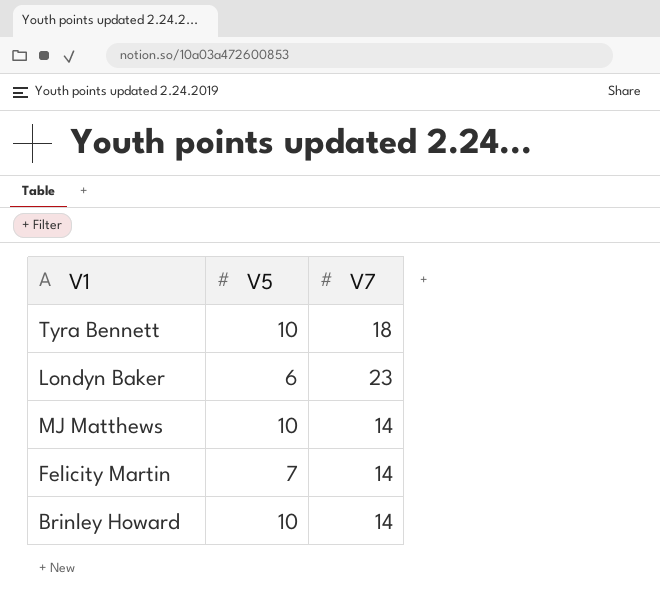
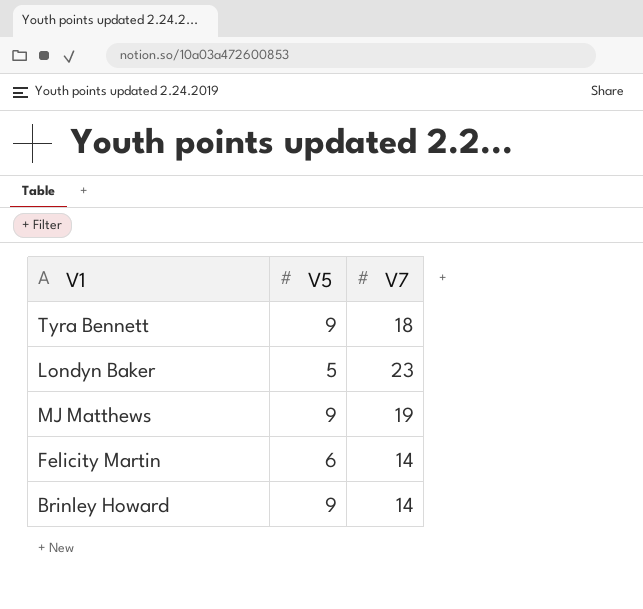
Tyra Bennett | V5: 10 -> 9
Londyn Baker | V5: 6 -> 5
MJ Matthews | V5: 10 -> 9
MJ Matthews | V7: 14 -> 19
Felicity Martin | V5: 7 -> 6
Brinley Howard | V5: 10 -> 9

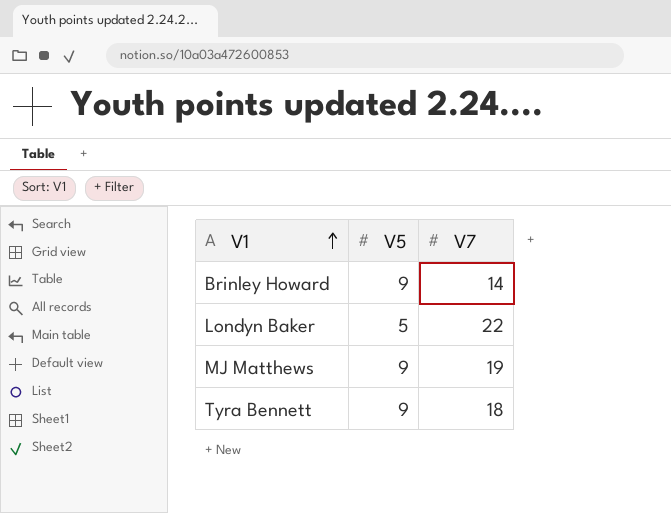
row order: none -> V1 ascending
row Felicity Martin: 6 | 14 -> none
Londyn Baker | V7: 23 -> 22

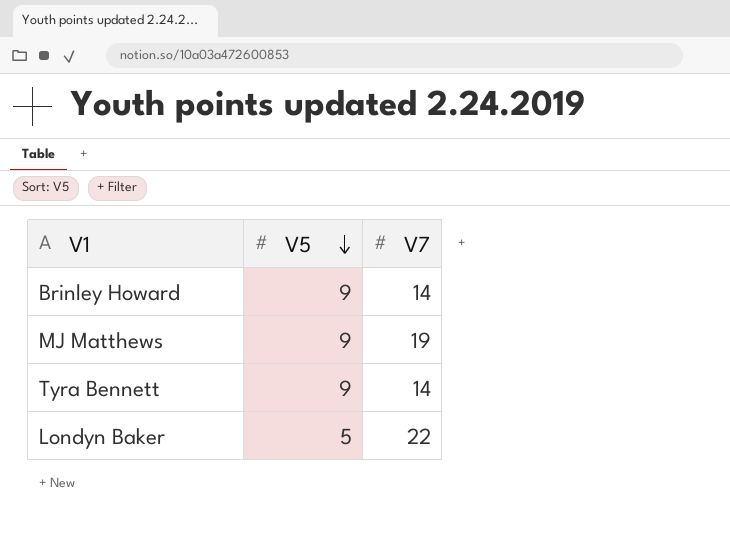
row order: V1 ascending -> V5 descending
Tyra Bennett | V7: 18 -> 14

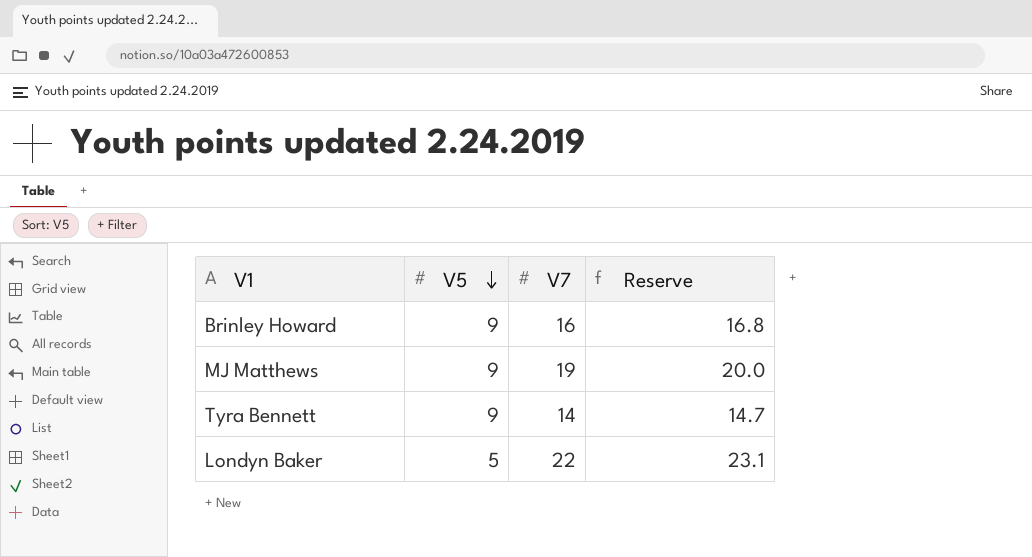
column Reserve | formula: none -> [V7] * 1.05
Brinley Howard | V7: 14 -> 16

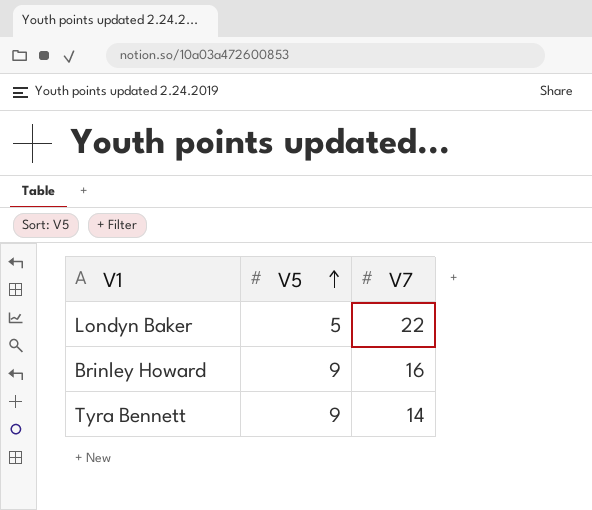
row order: V5 descending -> V5 ascending
column Reserve | formula: [V7] * 1.05 -> none
row MJ Matthews: 9 | 19 | 20.0 -> none

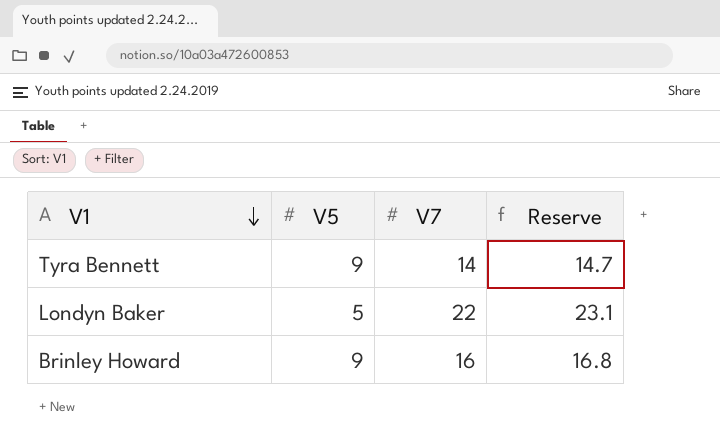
row order: V5 ascending -> V1 descending
column Reserve | formula: none -> [V7] * 1.05

